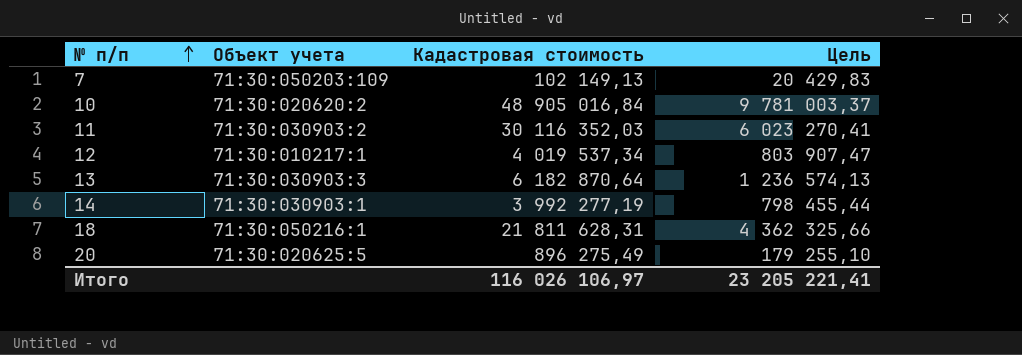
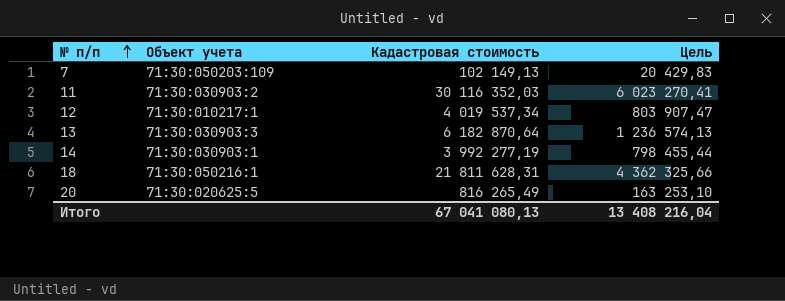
row 10: 71:30:020620:2 | 48 905 016,84 | 9 781 003,37 -> none
20 | Кадастровая стоимость: 896 275,49 -> 816 265,49
20 | Цель: 179 255,10 -> 163 253,10
Итого | Кадастровая стоимость: 116 026 106,97 -> 67 041 080,13
Итого | Цель: 23 205 221,41 -> 13 408 216,04

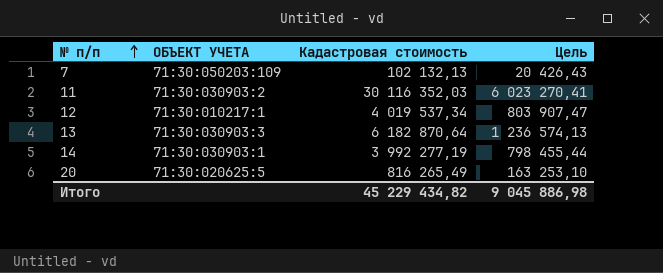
column name: Объект учета -> ОБЪЕКТ УЧЕТА
row 18: 71:30:050216:1 | 21 811 628,31 | 4 362 325,66 -> none
7 | Кадастровая стоимость: 102 149,13 -> 102 132,13
7 | Цель: 20 429,83 -> 20 426,43
Итого | Кадастровая стоимость: 67 041 080,13 -> 45 229 434,82
Итого | Цель: 13 408 216,04 -> 9 045 886,98

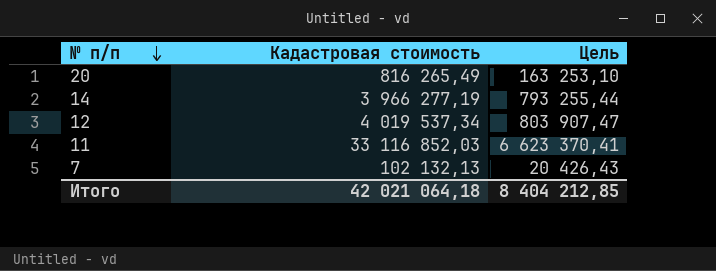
row order: № п/п ascending -> № п/п descending
column ОБЪЕКТ УЧЕТА | position: 2 -> none
row 13: 71:30:030903:3 | 6 182 870,64 | 1 236 574,13 -> none
14 | Кадастровая стоимость: 3 992 277,19 -> 3 966 277,19
14 | Цель: 798 455,44 -> 793 255,44
11 | Кадастровая стоимость: 30 116 352,03 -> 33 116 852,03
11 | Цель: 6 023 270,41 -> 6 623 370,41
Итого | Кадастровая стоимость: 45 229 434,82 -> 42 021 064,18
Итого | Цель: 9 045 886,98 -> 8 404 212,85

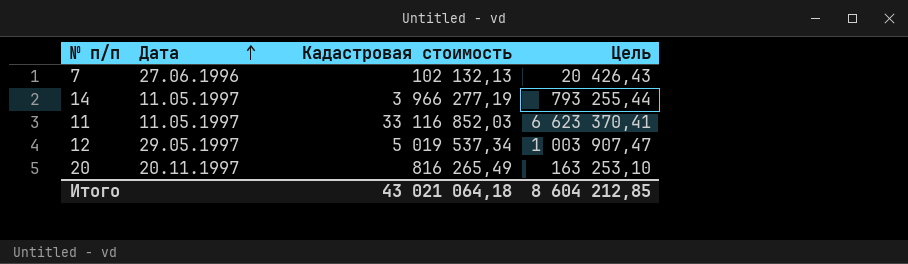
row order: № п/п descending -> Дата ascending
column Дата | position: none -> 2
12 | Кадастровая стоимость: 4 019 537,34 -> 5 019 537,34
12 | Цель: 803 907,47 -> 1 003 907,47
Итого | Кадастровая стоимость: 42 021 064,18 -> 43 021 064,18
Итого | Цель: 8 404 212,85 -> 8 604 212,85

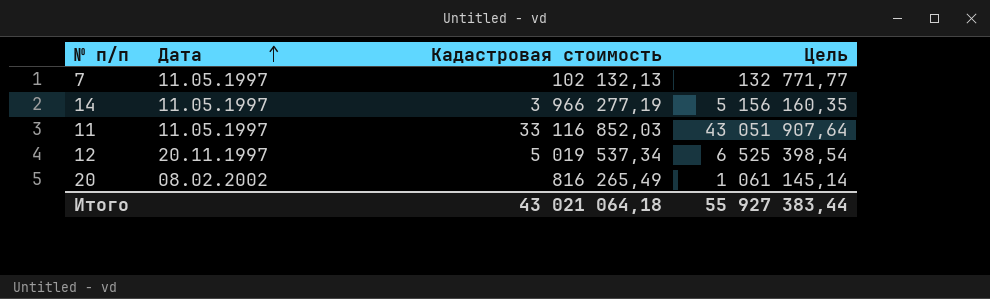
column Цель | formula: [Кадастровая стоимость] * 0,2 -> [Кадастровая стоимость] * 1,3
7 | Дата: 27.06.1996 -> 11.05.1997
12 | Дата: 29.05.1997 -> 20.11.1997
20 | Дата: 20.11.1997 -> 08.02.2002
Итого | Цель: 8 604 212,85 -> 55 927 383,44

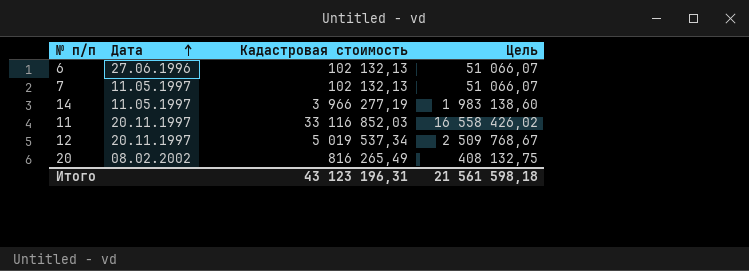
column Цель | formula: [Кадастровая стоимость] * 1,3 -> [Кадастровая стоимость] * 0,5
row 6: none -> 27.06.1996 | 102 132,13 | 51 066,07
11 | Дата: 11.05.1997 -> 20.11.1997
Итого | Кадастровая стоимость: 43 021 064,18 -> 43 123 196,31
Итого | Цель: 55 927 383,44 -> 21 561 598,18

